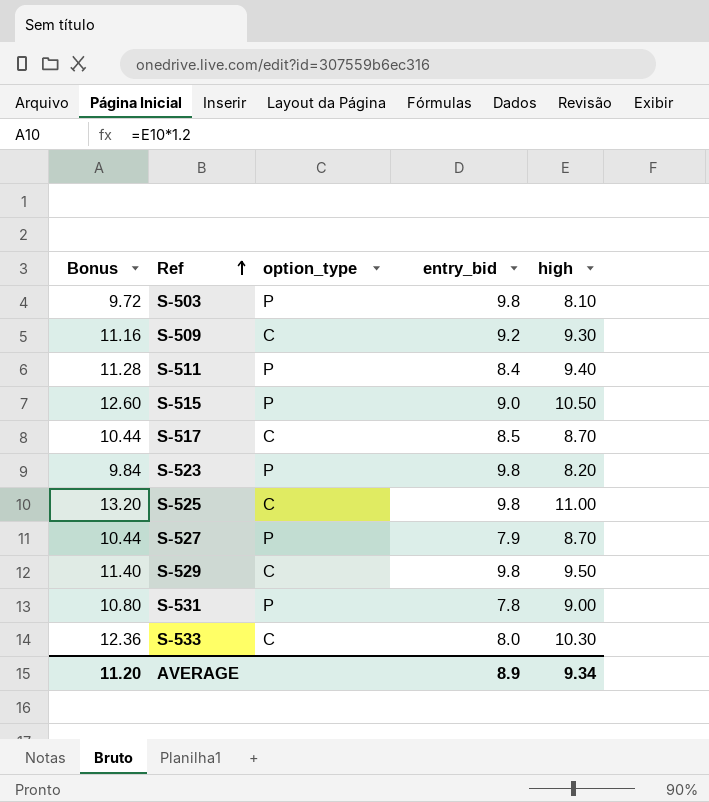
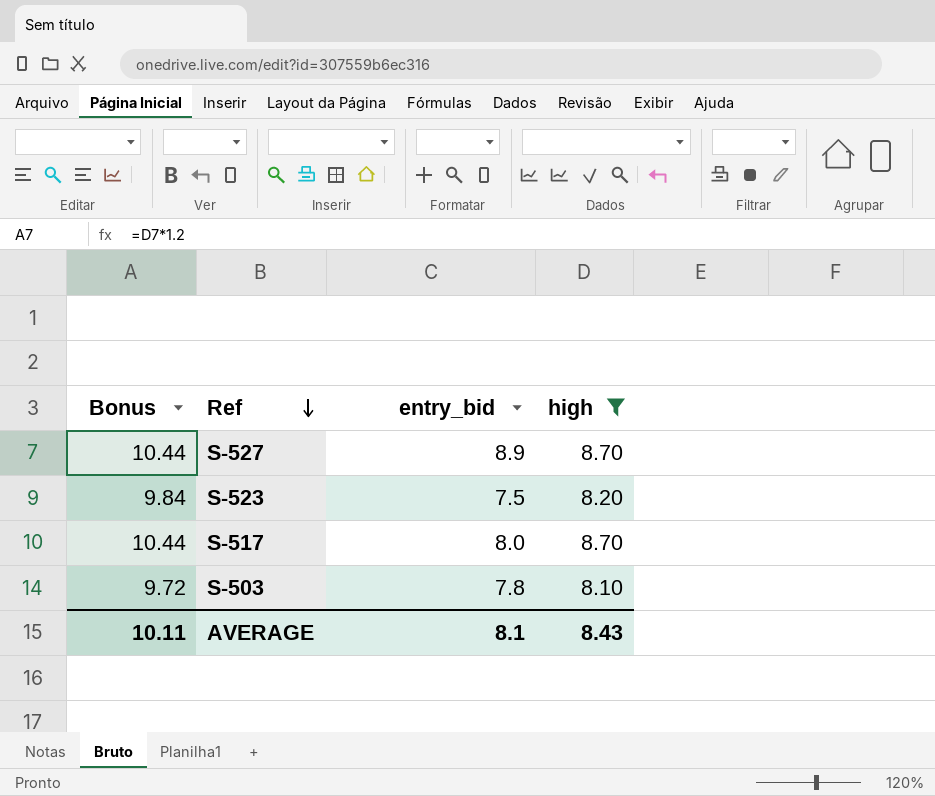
filter: none -> high <= 8.70
row order: Ref ascending -> Ref descending
column option_type | position: 3 -> none
S-527 | entry_bid: 7.9 -> 8.9
S-523 | entry_bid: 9.8 -> 7.5
S-517 | entry_bid: 8.5 -> 8.0
S-503 | entry_bid: 9.8 -> 7.8
AVERAGE | Bonus: 11.20 -> 10.11
AVERAGE | entry_bid: 8.9 -> 8.1
AVERAGE | high: 9.34 -> 8.43

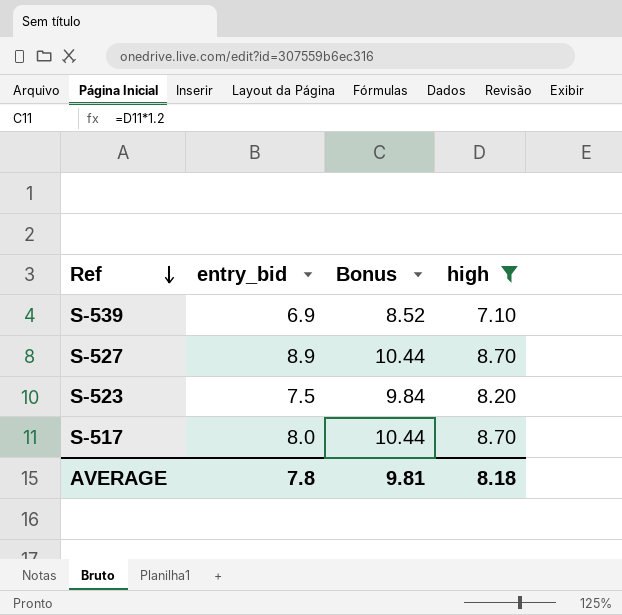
column Bonus | position: 1 -> 3
row S-503: 9.72 | 7.8 | 8.10 -> none
row S-539: none -> 6.9 | 8.52 | 7.10
AVERAGE | entry_bid: 8.1 -> 7.8
AVERAGE | Bonus: 10.11 -> 9.81
AVERAGE | high: 8.43 -> 8.18

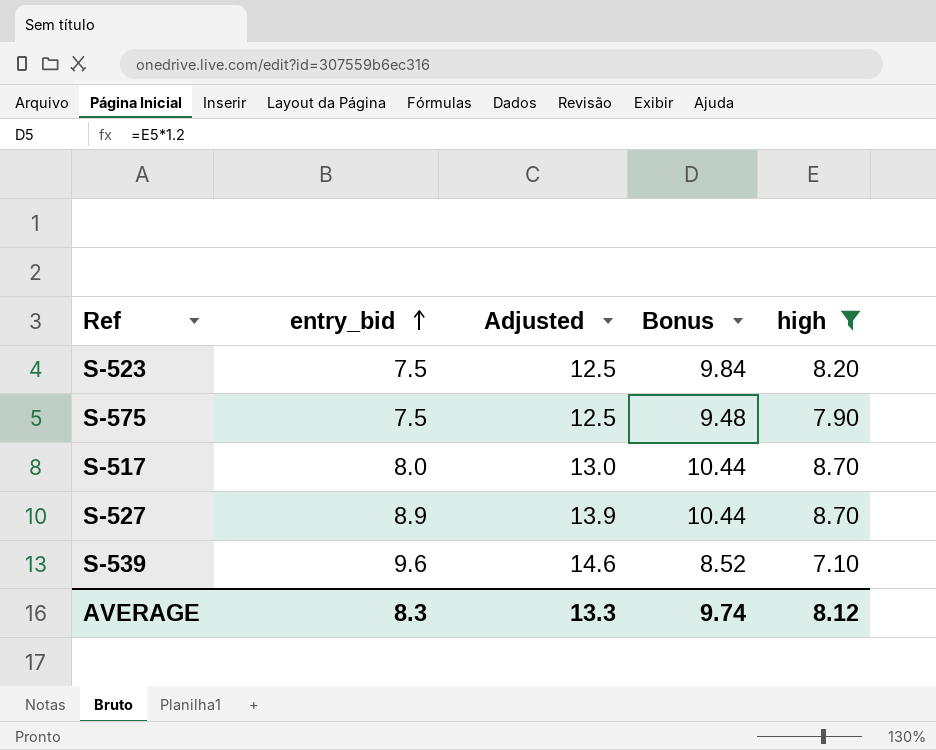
row order: Ref descending -> entry_bid ascending
column Adjusted | formula: none -> [entry_bid] + 5
row S-575: none -> 7.5 | 12.5 | 9.48 | 7.90
S-539 | entry_bid: 6.9 -> 9.6
AVERAGE | entry_bid: 7.8 -> 8.3
AVERAGE | Bonus: 9.81 -> 9.74
AVERAGE | high: 8.18 -> 8.12

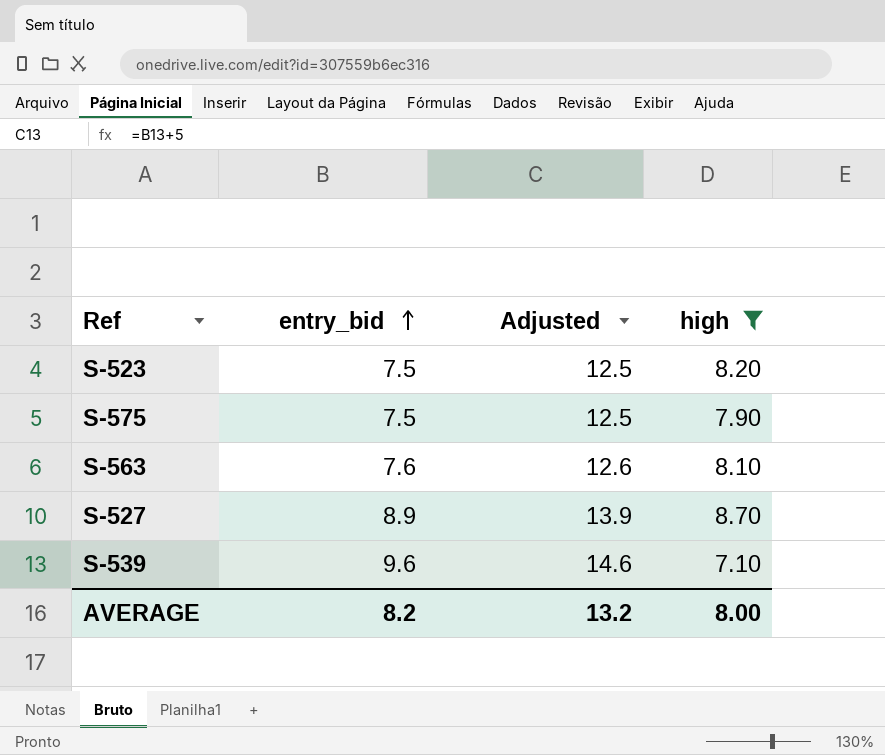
column Bonus | formula: [high] * 1.2 -> none
row S-517: 8.0 | 13.0 | 10.44 | 8.70 -> none
row S-563: none -> 7.6 | 12.6 | 8.10
AVERAGE | entry_bid: 8.3 -> 8.2
AVERAGE | Adjusted: 13.3 -> 13.2
AVERAGE | high: 8.12 -> 8.00

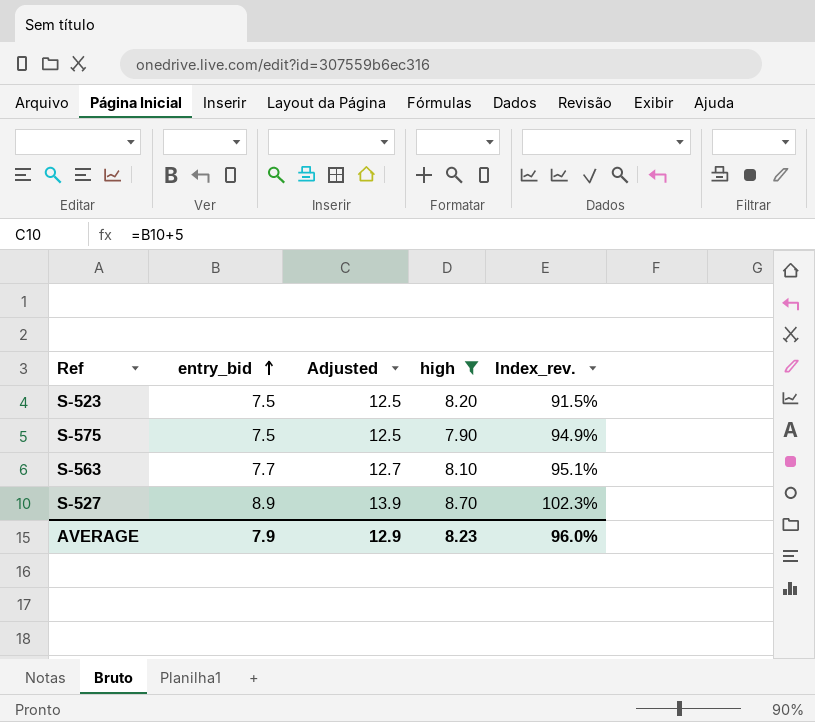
column Index_rev. | formula: none -> [entry_bid] / [high]
row S-539: 9.6 | 14.6 | 7.10 -> none
S-563 | entry_bid: 7.6 -> 7.7
S-563 | Adjusted: 12.6 -> 12.7
AVERAGE | entry_bid: 8.2 -> 7.9
AVERAGE | Adjusted: 13.2 -> 12.9
AVERAGE | high: 8.00 -> 8.23

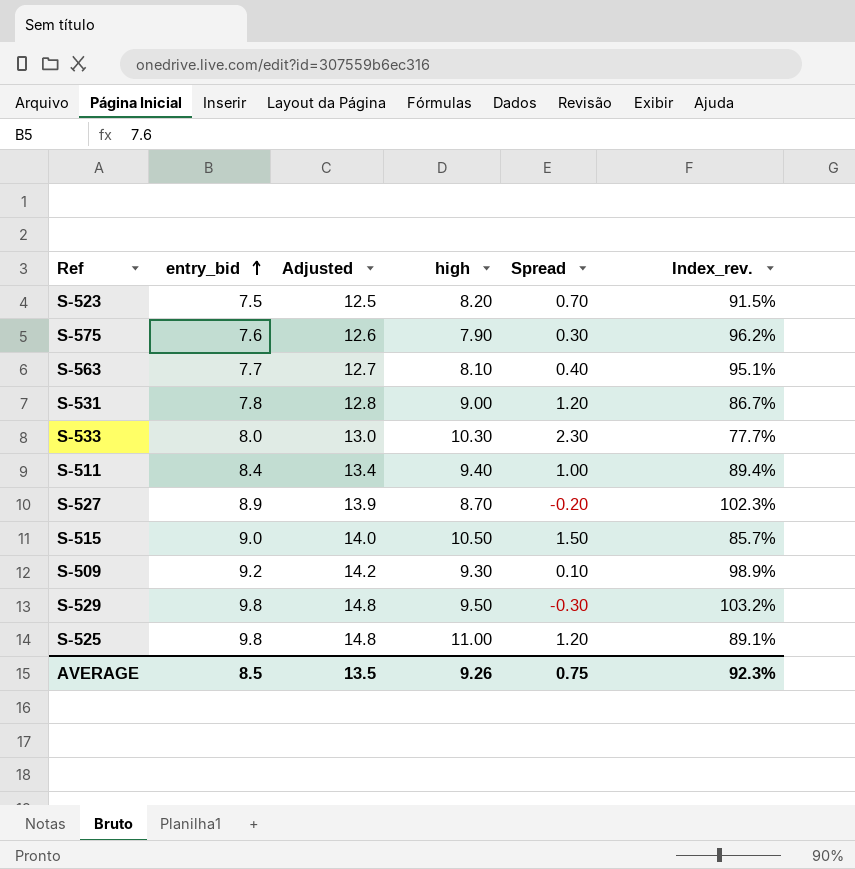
filter: high <= 8.70 -> none
column Spread | formula: none -> [high] - [entry_bid]
S-575 | entry_bid: 7.5 -> 7.6
S-575 | Adjusted: 12.5 -> 12.6
S-575 | Index_rev.: 94.9% -> 96.2%
AVERAGE | entry_bid: 7.9 -> 8.5
AVERAGE | Adjusted: 12.9 -> 13.5
AVERAGE | high: 8.23 -> 9.26
AVERAGE | Index_rev.: 96.0% -> 92.3%

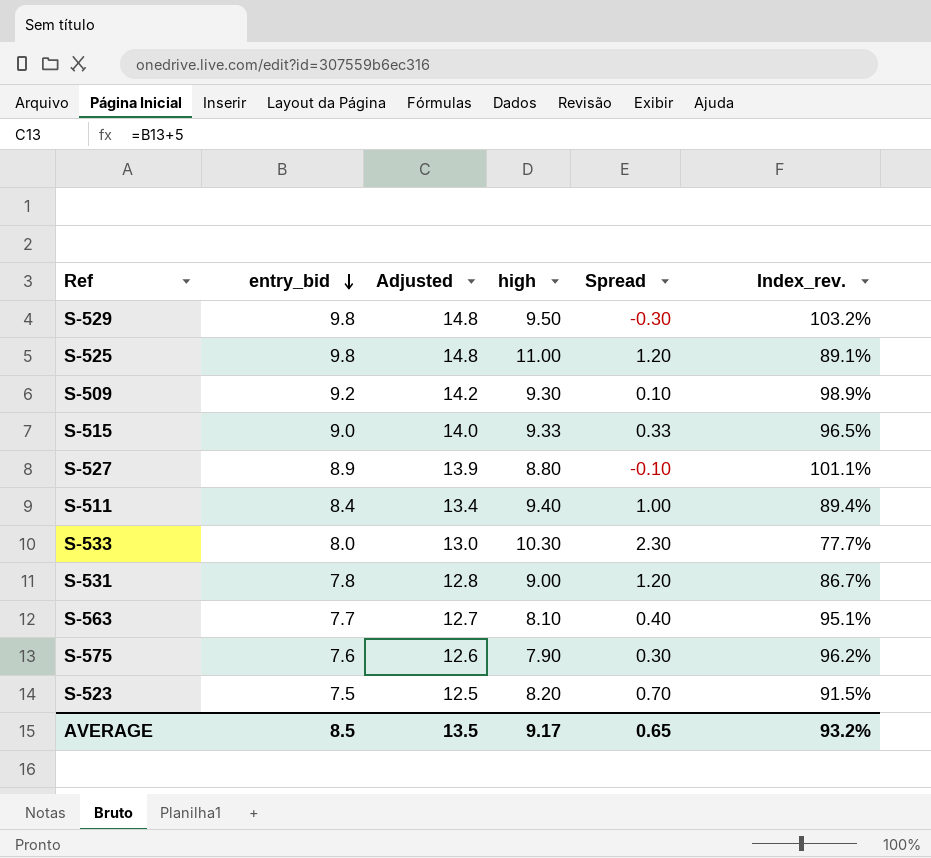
row order: entry_bid ascending -> entry_bid descending
S-515 | high: 10.50 -> 9.33
S-515 | Spread: 1.50 -> 0.33
S-515 | Index_rev.: 85.7% -> 96.5%
S-527 | high: 8.70 -> 8.80
S-527 | Spread: -0.20 -> -0.10
S-527 | Index_rev.: 102.3% -> 101.1%
AVERAGE | high: 9.26 -> 9.17
AVERAGE | Spread: 0.75 -> 0.65
AVERAGE | Index_rev.: 92.3% -> 93.2%

